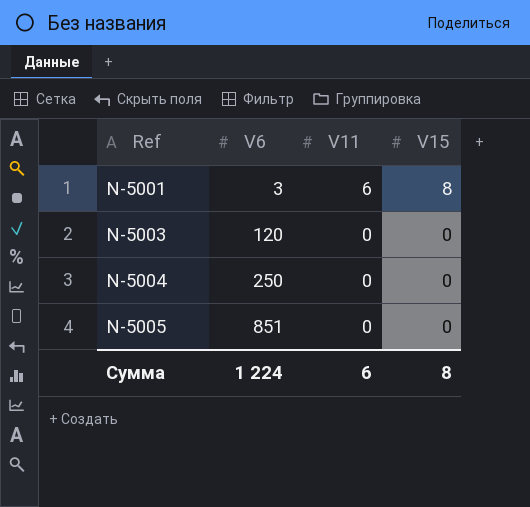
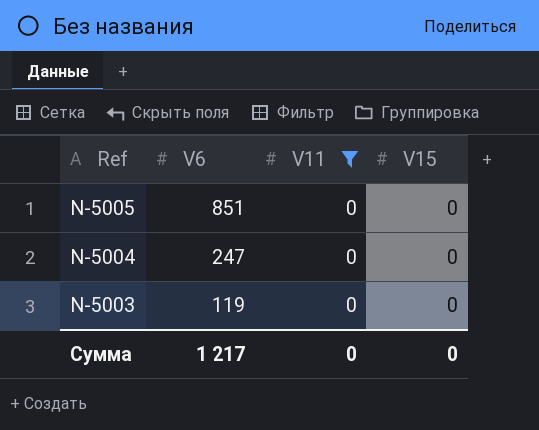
filter: none -> V11 = 0
row order: Ref ascending -> Ref descending
N-5004 | V6: 250 -> 247
N-5003 | V6: 120 -> 119
Сумма | V6: 1 224 -> 1 217
Сумма | V11: 6 -> 0
Сумма | V15: 8 -> 0

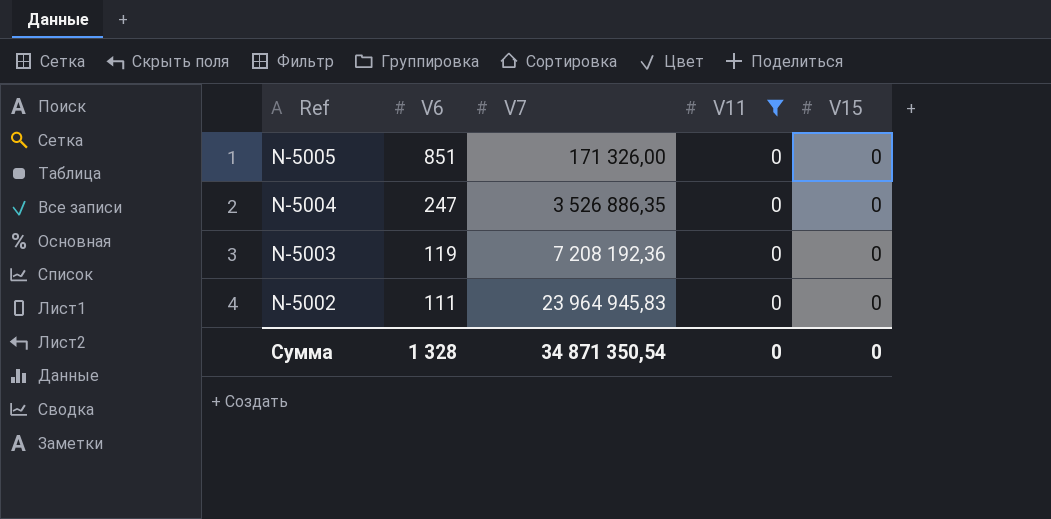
column V7 | position: none -> 3
row N-5002: none -> 111 | 23 964 945,83 | 0 | 0
Сумма | V6: 1 217 -> 1 328

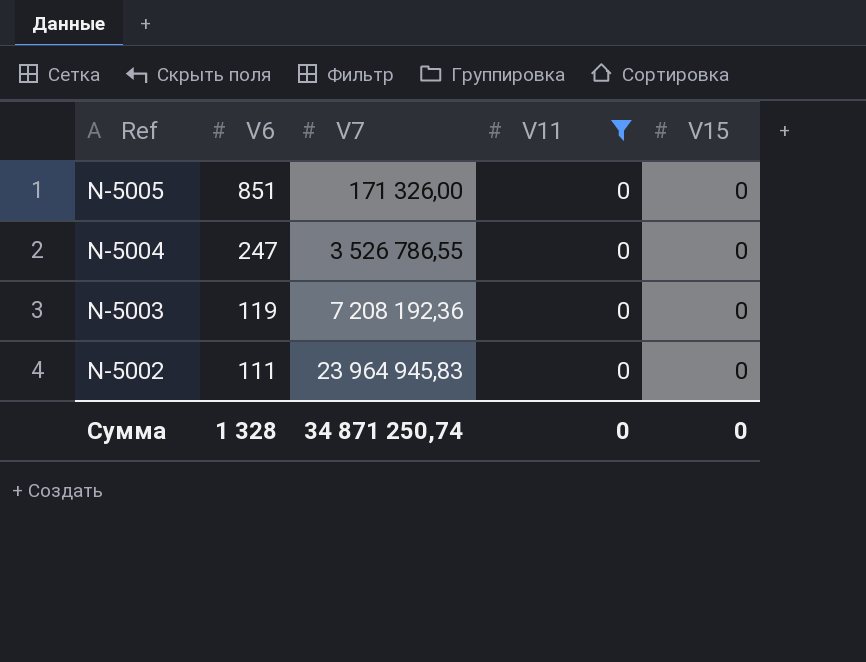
N-5004 | V7: 3 526 886,35 -> 3 526 786,55
Сумма | V7: 34 871 350,54 -> 34 871 250,74

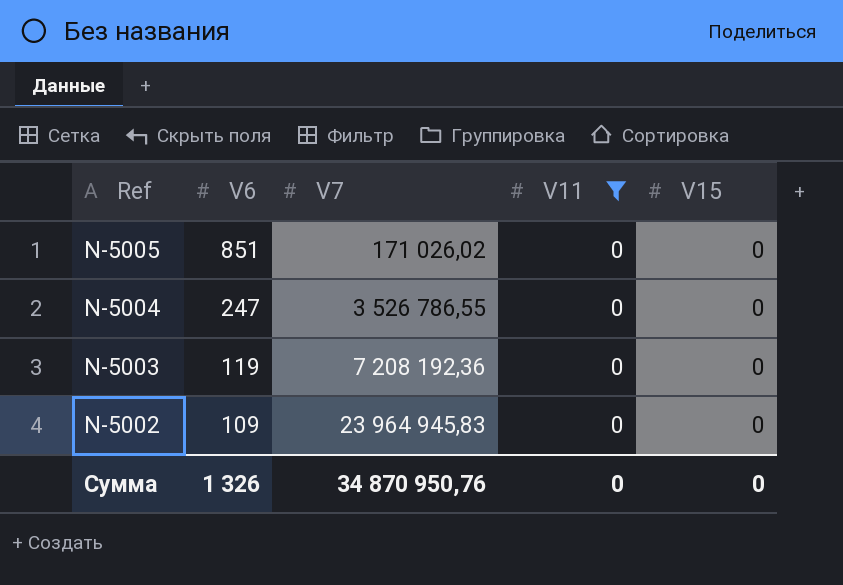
N-5005 | V7: 171 326,00 -> 171 026,02
N-5002 | V6: 111 -> 109
Сумма | V6: 1 328 -> 1 326
Сумма | V7: 34 871 250,74 -> 34 870 950,76

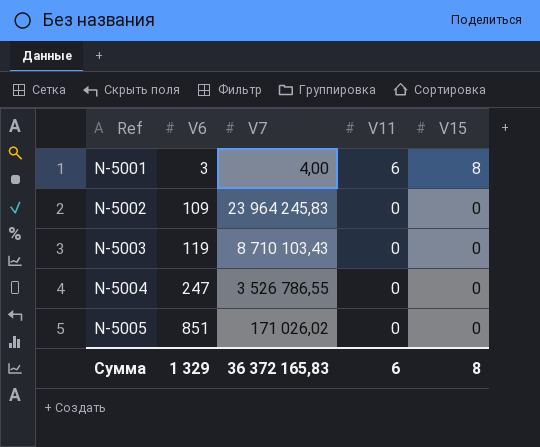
filter: V11 = 0 -> none
row order: Ref descending -> Ref ascending
N-5002 | V7: 23 964 945,83 -> 23 964 245,83
N-5003 | V7: 7 208 192,36 -> 8 710 103,43
Сумма | V6: 1 326 -> 1 329
Сумма | V7: 34 870 950,76 -> 36 372 165,83
Сумма | V11: 0 -> 6
Сумма | V15: 0 -> 8

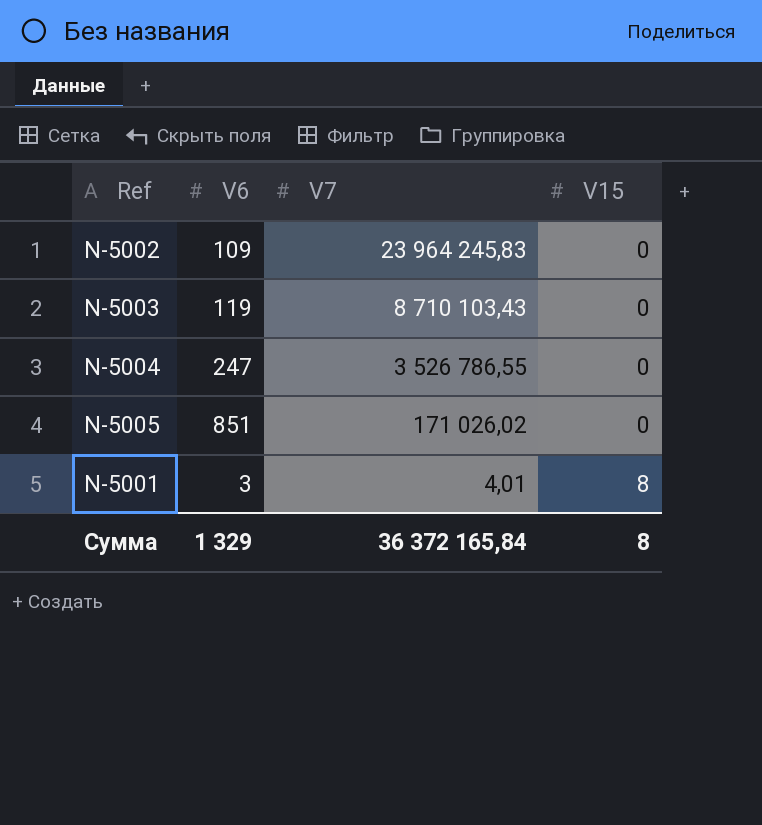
row order: Ref ascending -> V7 descending
column V11 | position: 4 -> none
N-5001 | V7: 4,00 -> 4,01
Сумма | V7: 36 372 165,83 -> 36 372 165,84

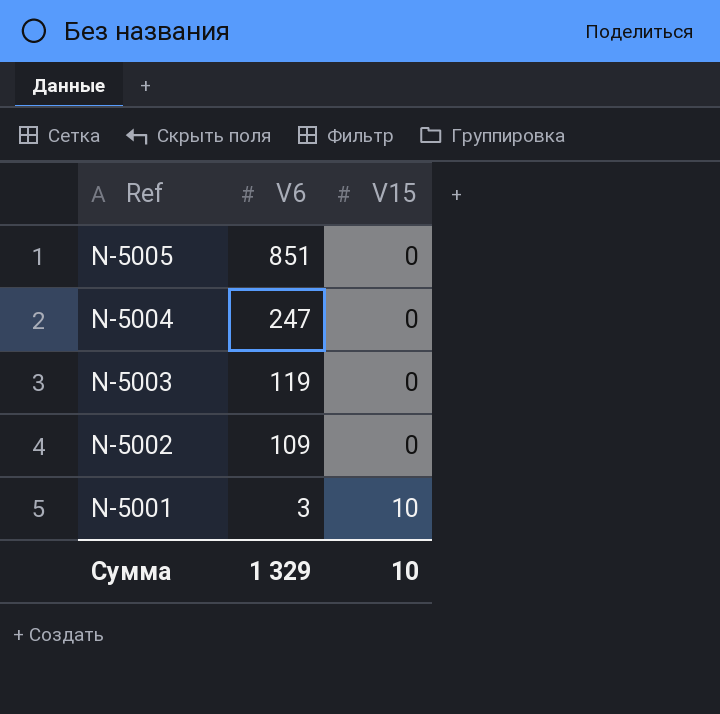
row order: V7 descending -> Ref descending
column V7 | position: 3 -> none
N-5001 | V15: 8 -> 10
Сумма | V15: 8 -> 10

